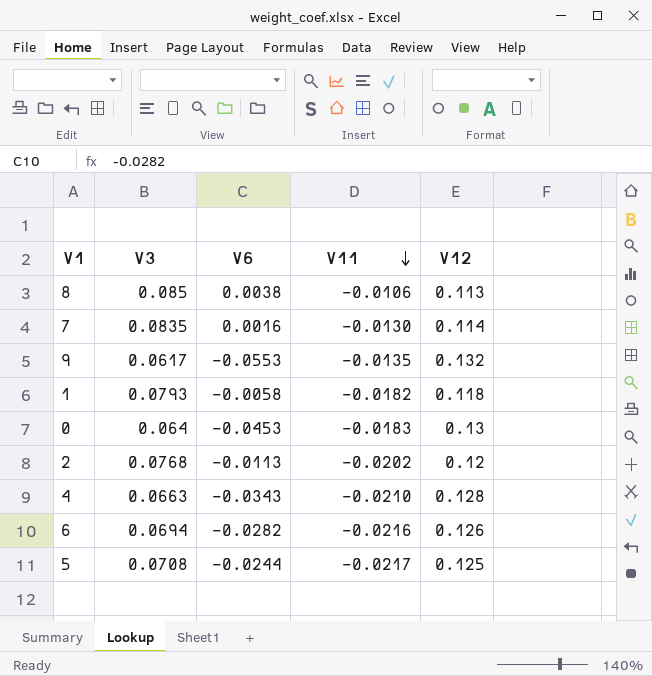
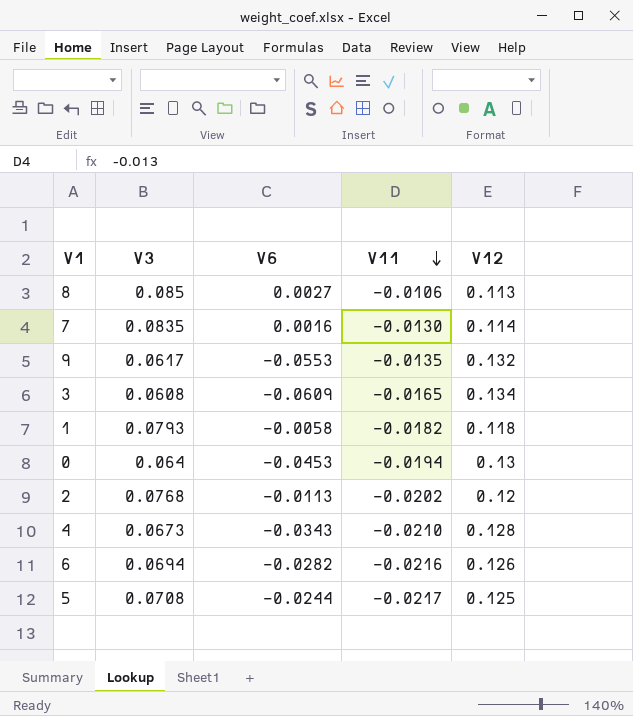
8 | V6: 0.0038 -> 0.0027
row 3: none -> 0.0608 | -0.0609 | -0.0165 | 0.134
0 | V11: -0.0183 -> -0.0194
4 | V3: 0.0663 -> 0.0673

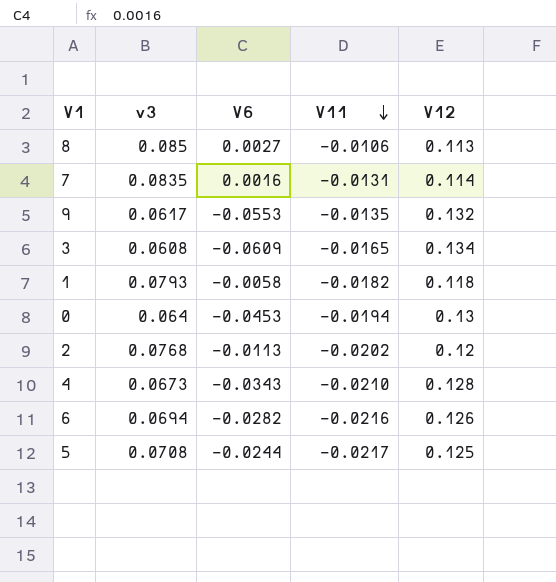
column name: V3 -> v3
7 | V11: -0.0130 -> -0.0131

